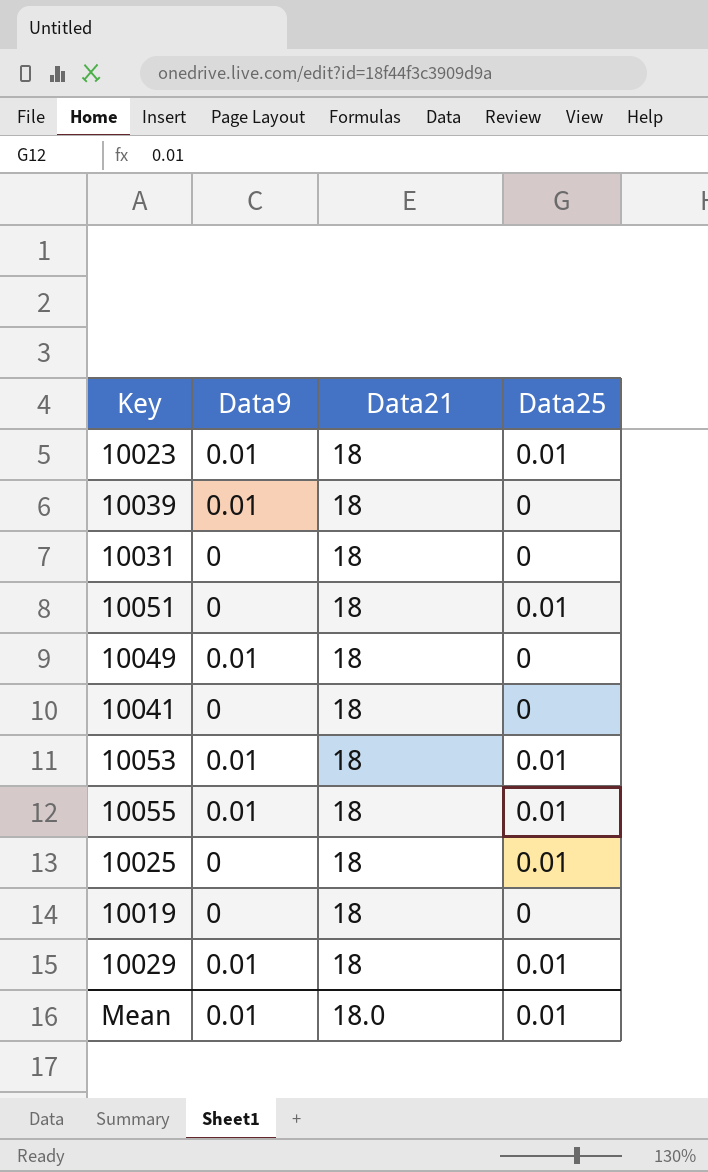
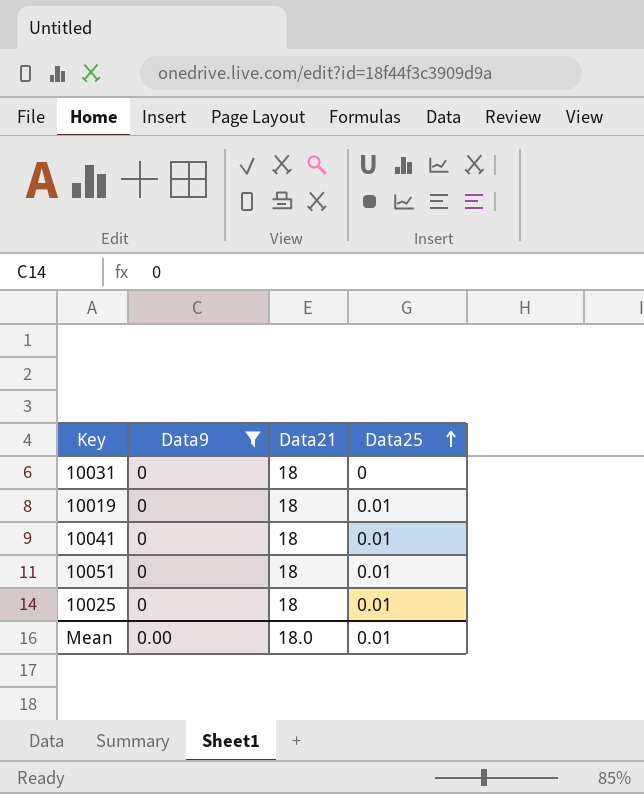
filter: none -> Data9 = 0
row order: none -> Data25 ascending
10019 | Data25: 0 -> 0.01
10041 | Data25: 0 -> 0.01
Mean | Data9: 0.01 -> 0.00

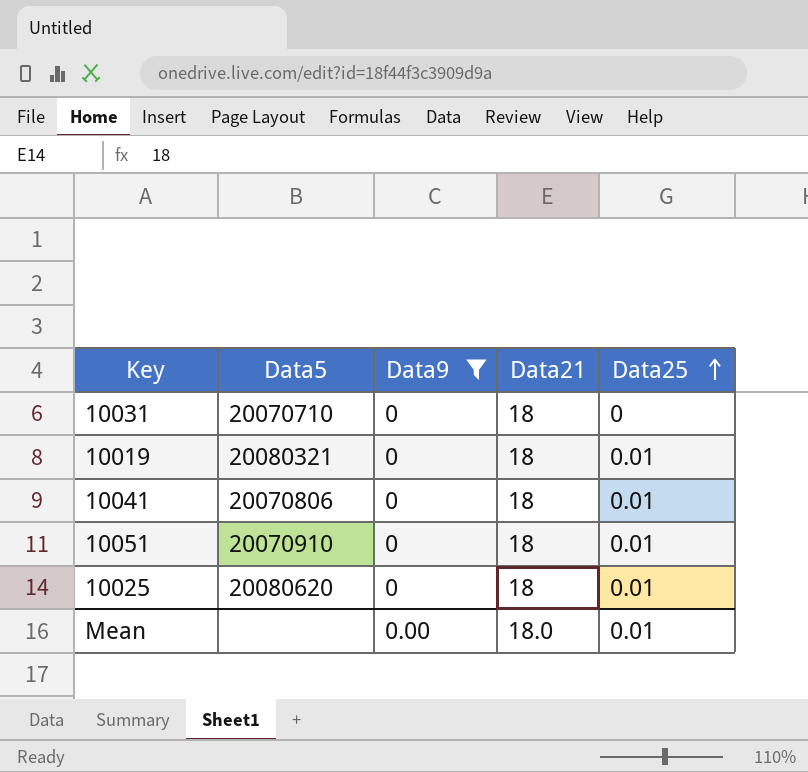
column Data5 | position: none -> 2

